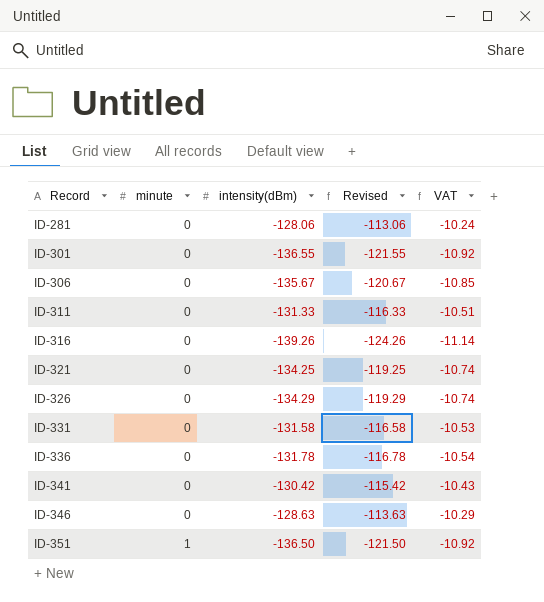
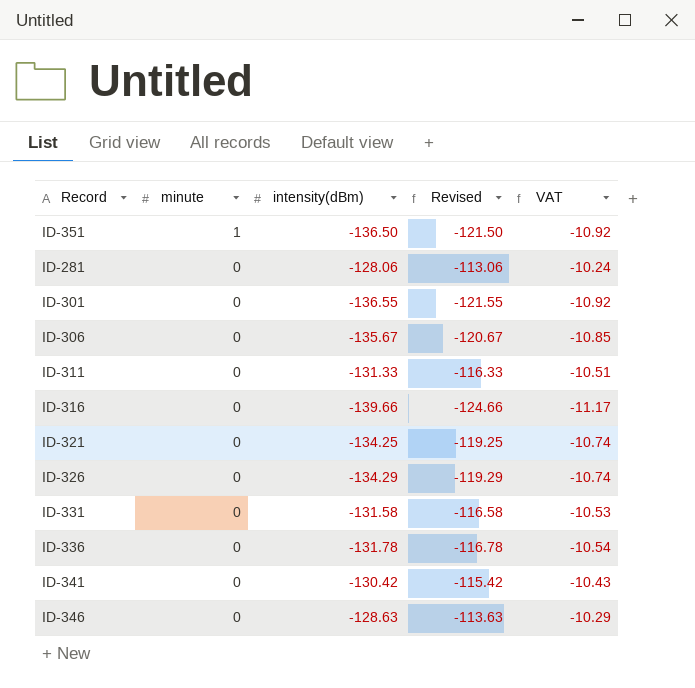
row order: Record ascending -> minute descending
ID-316 | intensity(dBm): -139.26 -> -139.66
ID-316 | Revised: -124.26 -> -124.66
ID-316 | VAT: -11.14 -> -11.17

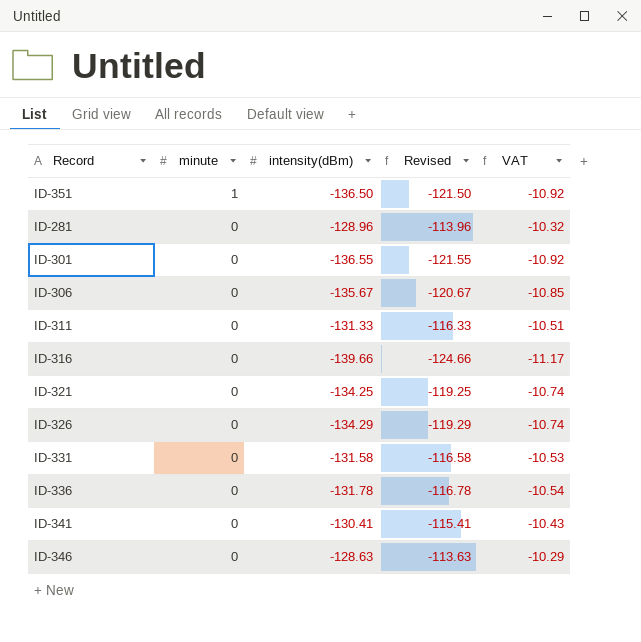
ID-281 | intensity(dBm): -128.06 -> -128.96
ID-281 | Revised: -113.06 -> -113.96
ID-281 | VAT: -10.24 -> -10.32
ID-341 | intensity(dBm): -130.42 -> -130.41
ID-341 | Revised: -115.42 -> -115.41

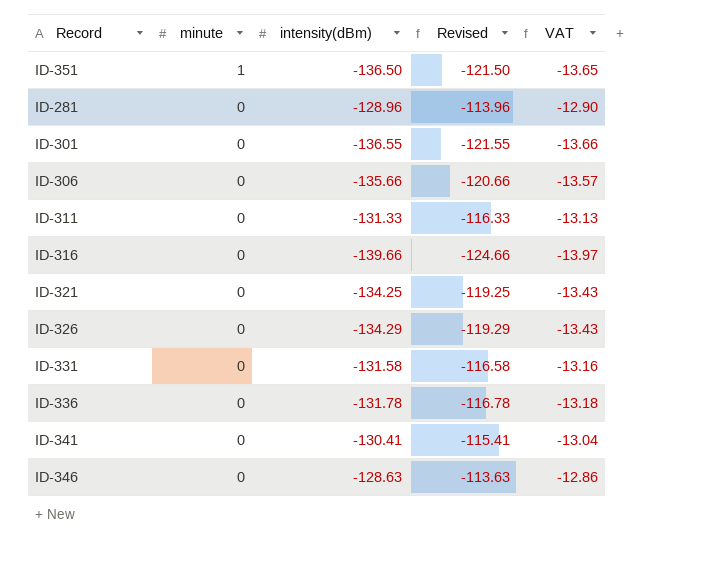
column VAT | formula: [intensity(dBm)] * 0.08 -> [intensity(dBm)] * 0.1
ID-306 | intensity(dBm): -135.67 -> -135.66
ID-306 | Revised: -120.67 -> -120.66

